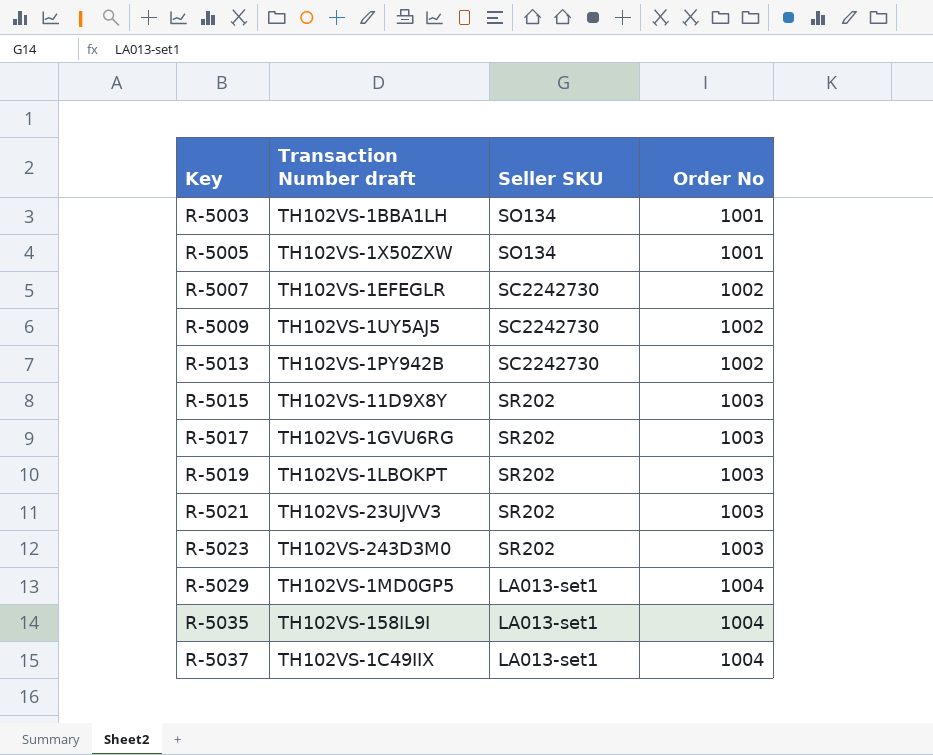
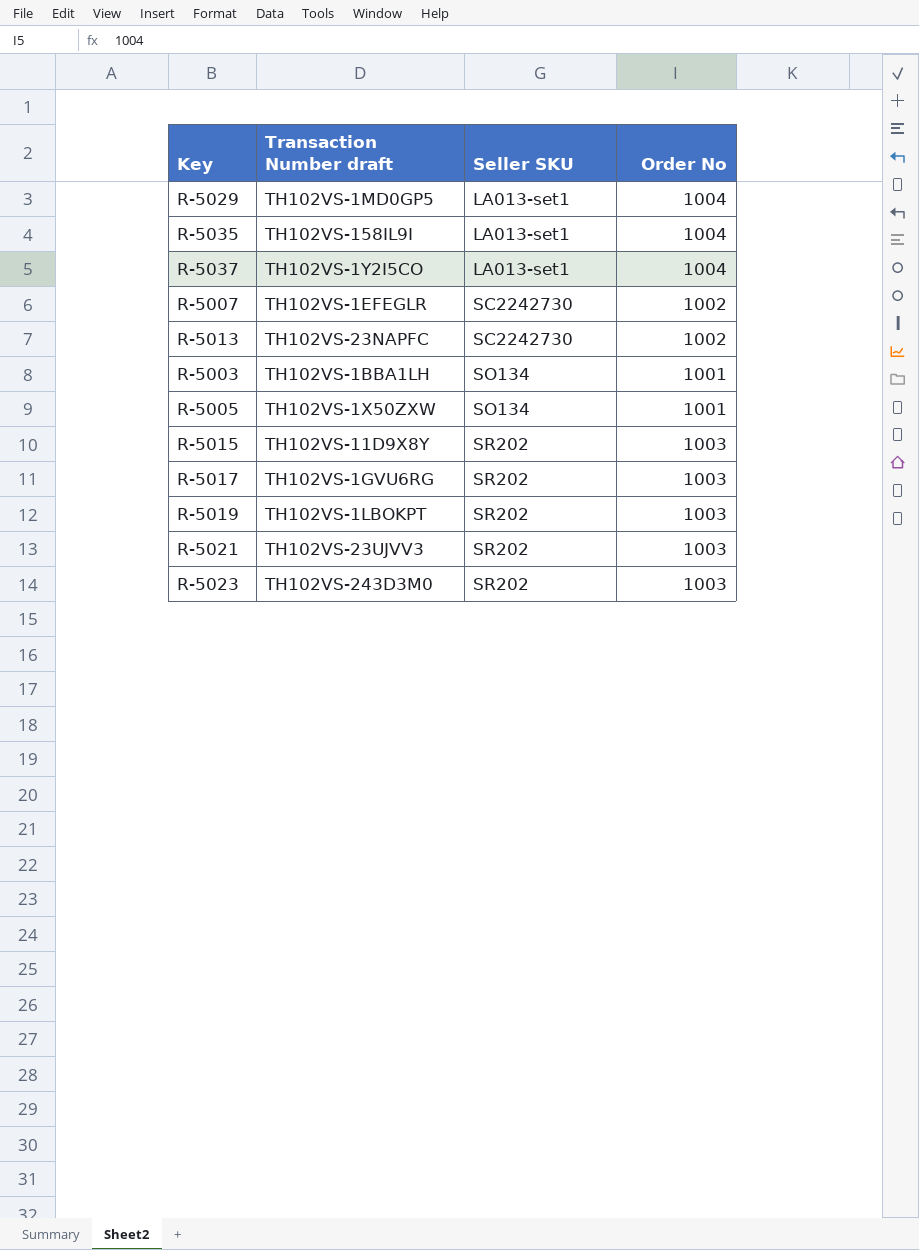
row order: Key ascending -> Seller SKU ascending
row R-5009: TH102VS-1UY5AJ5 | SC2242730 | 1002 -> none
R-5037 | Transaction Number draft: TH102VS-1C49IIX -> TH102VS-1Y2I5CO
R-5013 | Transaction Number draft: TH102VS-1PY942B -> TH102VS-23NAPFC

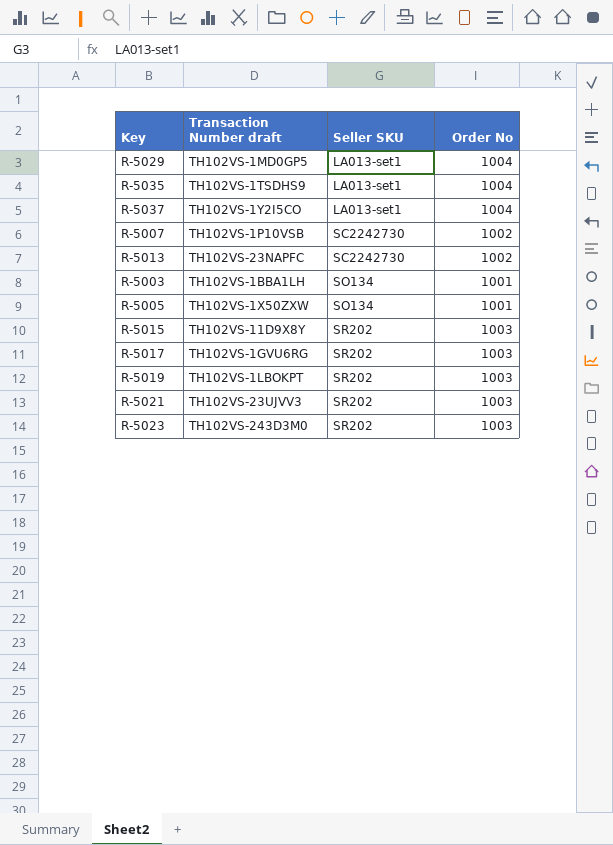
R-5035 | Transaction Number draft: TH102VS-158IL9I -> TH102VS-1TSDHS9
R-5007 | Transaction Number draft: TH102VS-1EFEGLR -> TH102VS-1P10VSB

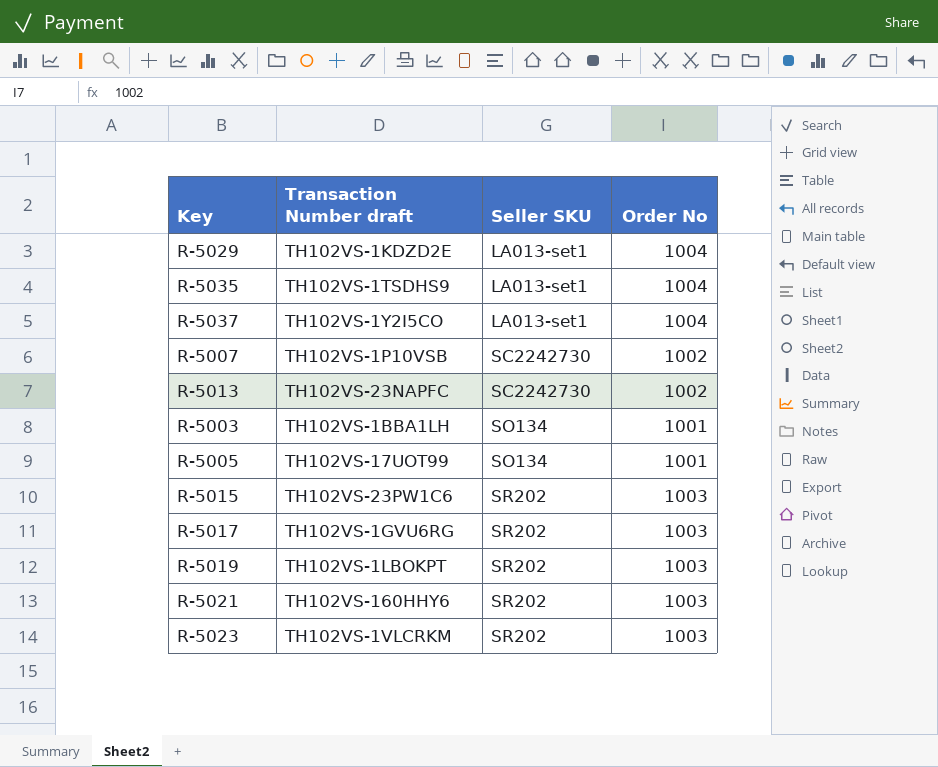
R-5029 | Transaction Number draft: TH102VS-1MD0GP5 -> TH102VS-1KDZD2E
R-5005 | Transaction Number draft: TH102VS-1X50ZXW -> TH102VS-17UOT99
R-5015 | Transaction Number draft: TH102VS-11D9X8Y -> TH102VS-23PW1C6
R-5021 | Transaction Number draft: TH102VS-23UJVV3 -> TH102VS-160HHY6
R-5023 | Transaction Number draft: TH102VS-243D3M0 -> TH102VS-1VLCRKM

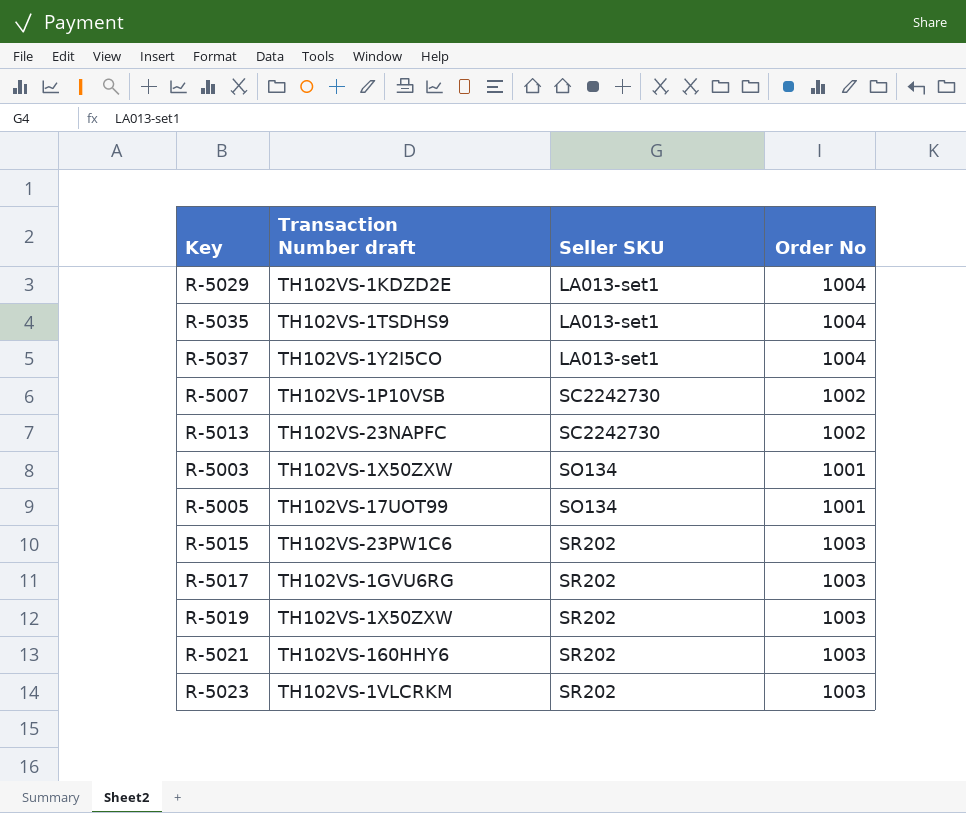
R-5003 | Transaction Number draft: TH102VS-1BBA1LH -> TH102VS-1X50ZXW
R-5019 | Transaction Number draft: TH102VS-1LBOKPT -> TH102VS-1X50ZXW

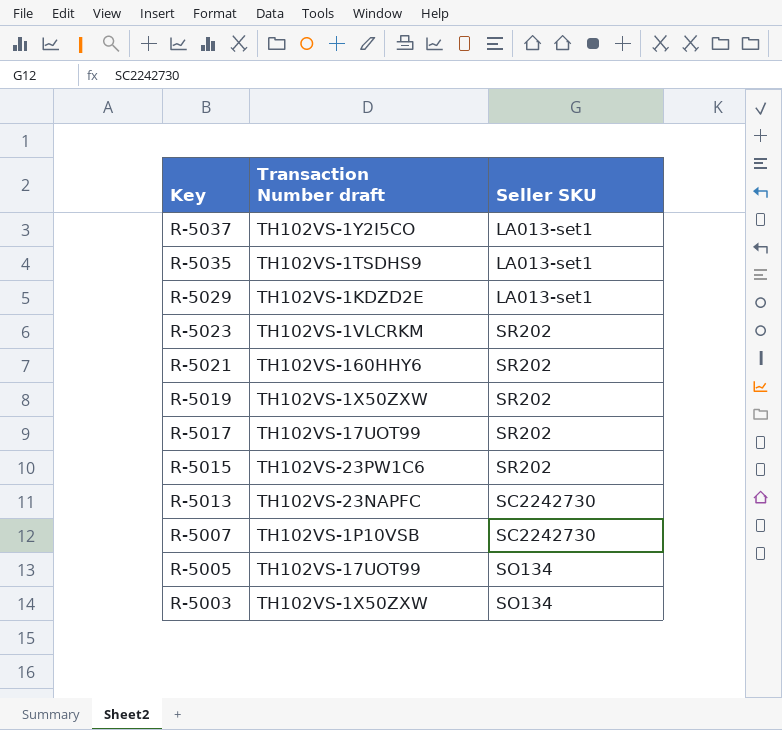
row order: Seller SKU ascending -> Key descending
column Order No | position: 4 -> none
R-5017 | Transaction Number draft: TH102VS-1GVU6RG -> TH102VS-17UOT99

